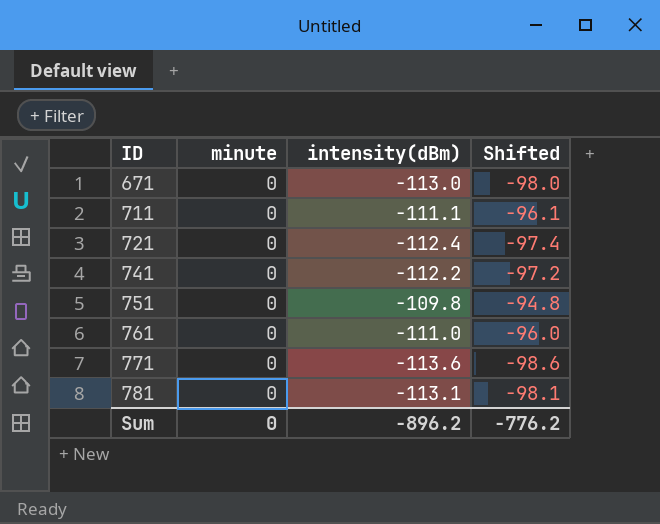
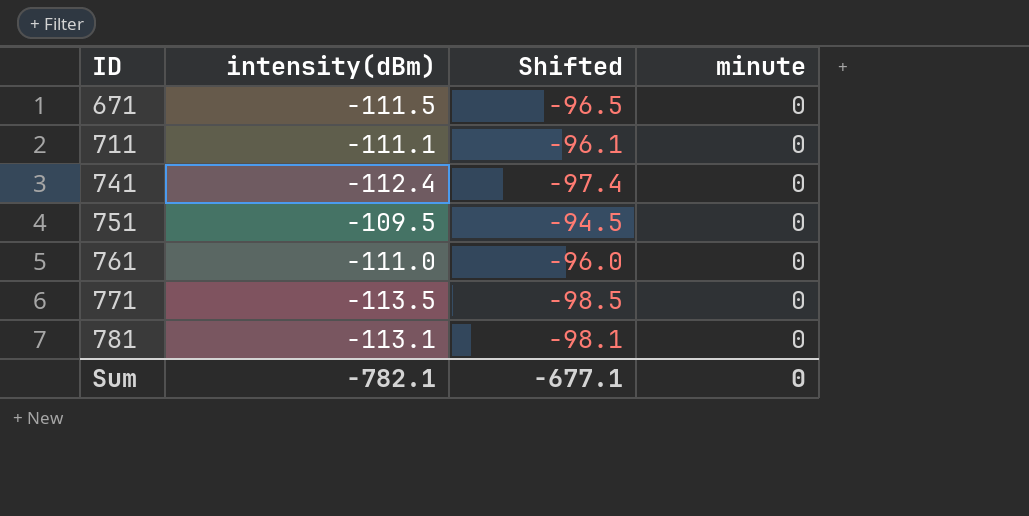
column minute | position: 2 -> 4
row 721: 0 | -112.4 | -97.4 -> none
671 | intensity(dBm): -113.0 -> -111.5
671 | Shifted: -98.0 -> -96.5
741 | intensity(dBm): -112.2 -> -112.4
741 | Shifted: -97.2 -> -97.4
751 | intensity(dBm): -109.8 -> -109.5
751 | Shifted: -94.8 -> -94.5
771 | intensity(dBm): -113.6 -> -113.5
771 | Shifted: -98.6 -> -98.5
Sum | intensity(dBm): -896.2 -> -782.1
Sum | Shifted: -776.2 -> -677.1

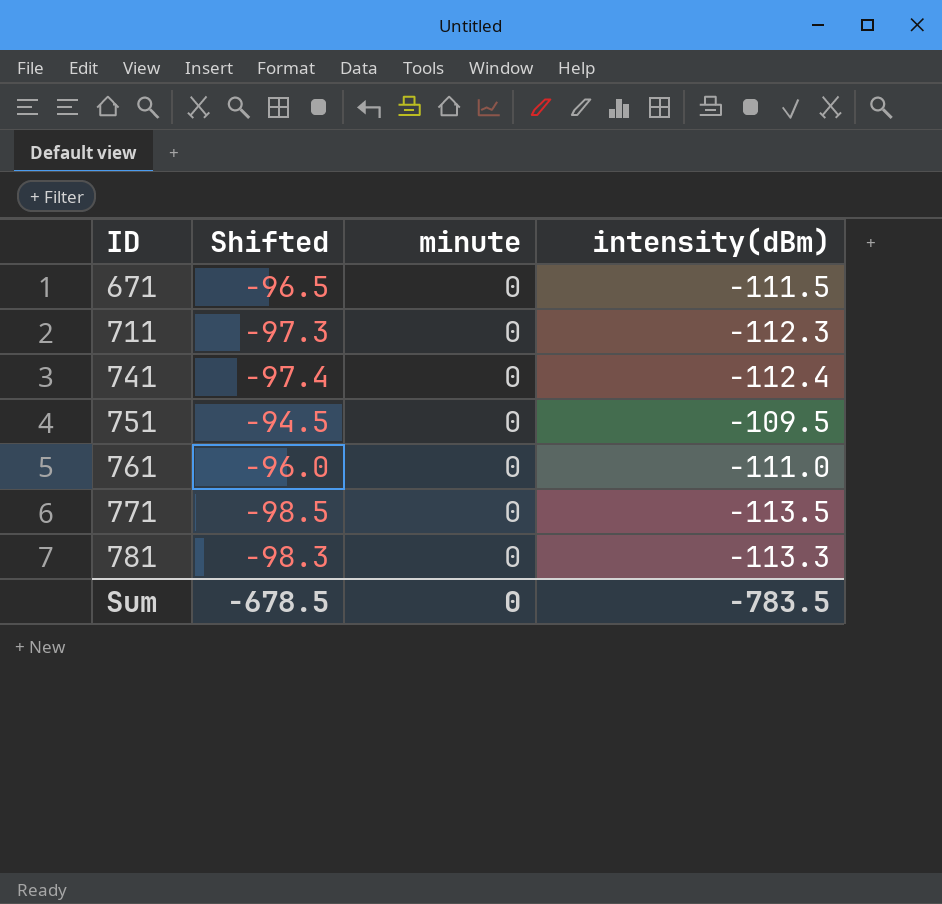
column intensity(dBm) | position: 2 -> 4
711 | Shifted: -96.1 -> -97.3
711 | intensity(dBm): -111.1 -> -112.3
781 | Shifted: -98.1 -> -98.3
781 | intensity(dBm): -113.1 -> -113.3
Sum | Shifted: -677.1 -> -678.5
Sum | intensity(dBm): -782.1 -> -783.5

